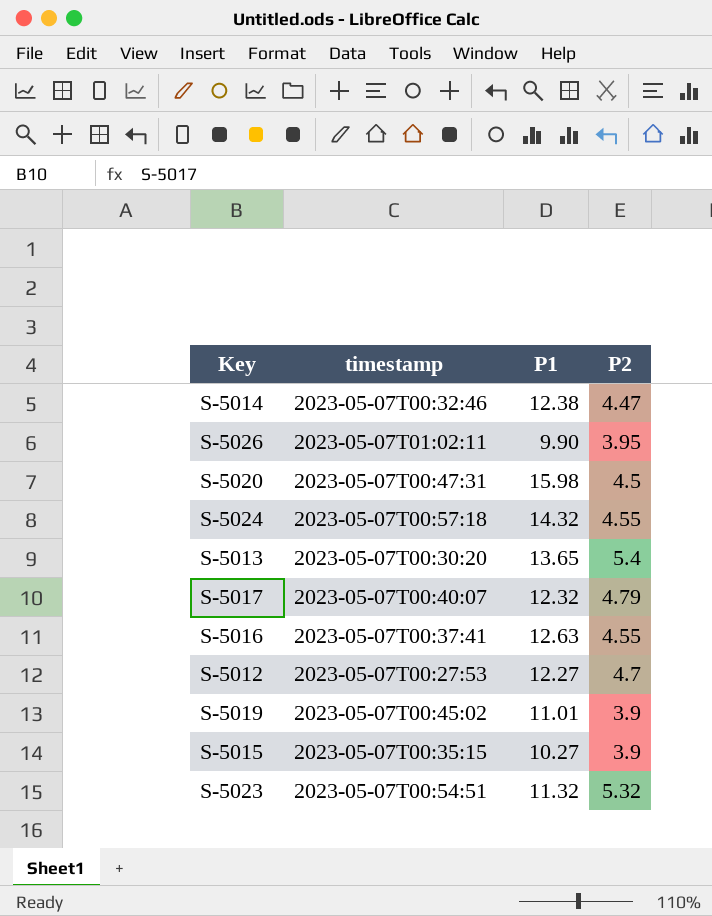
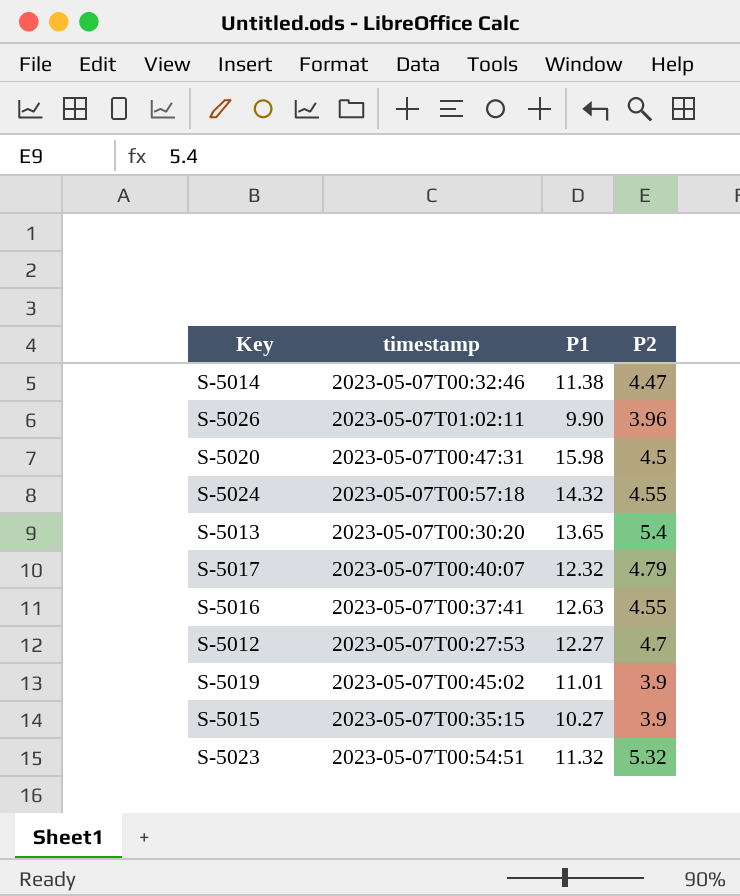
S-5014 | P1: 12.38 -> 11.38
S-5026 | P2: 3.95 -> 3.96

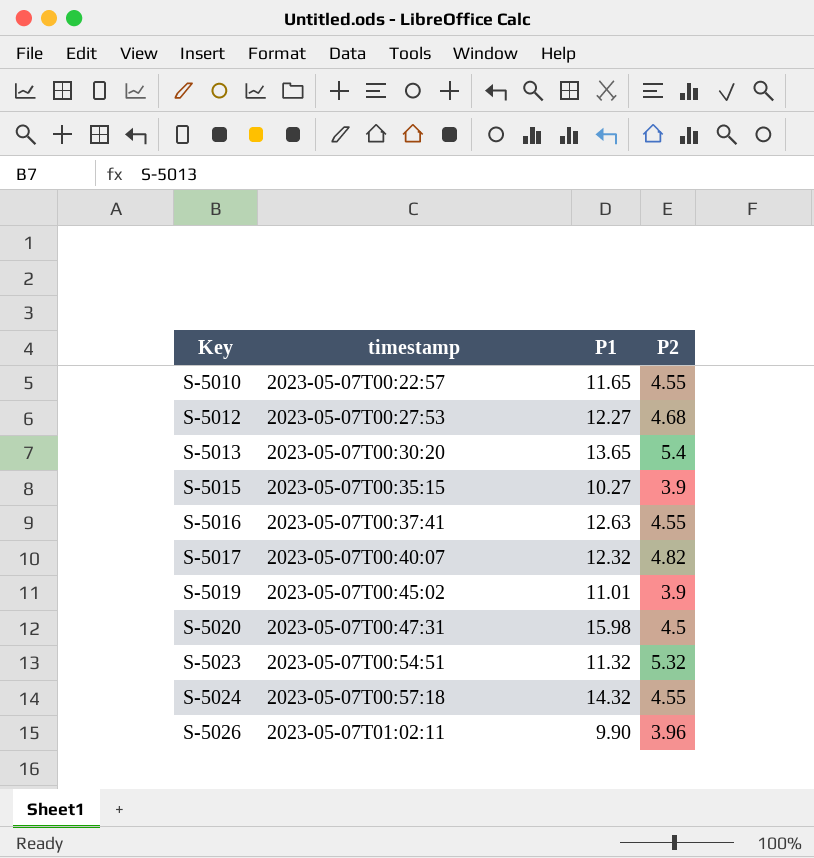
row order: none -> Key ascending
row S-5014: 2023-05-07T00:32:46 | 11.38 | 4.47 -> none
row S-5010: none -> 2023-05-07T00:22:57 | 11.65 | 4.55
S-5012 | P2: 4.7 -> 4.68
S-5017 | P2: 4.79 -> 4.82

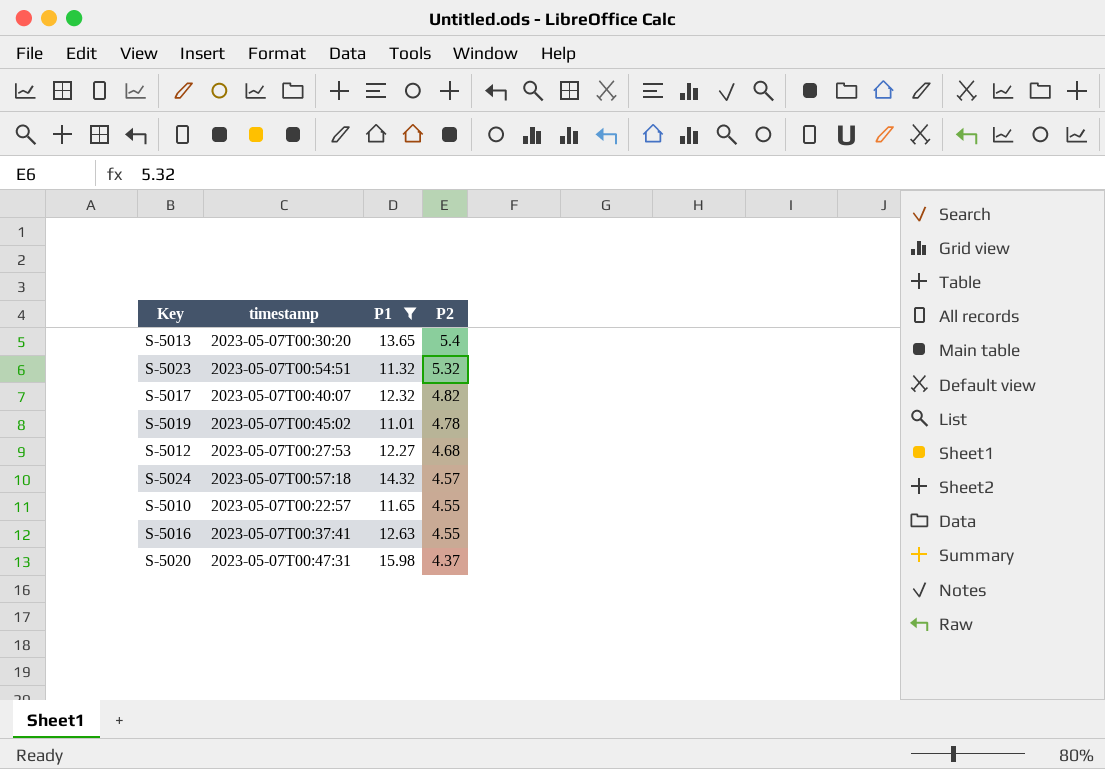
filter: none -> P1 >= 11.01
row order: Key ascending -> P2 descending
S-5019 | P2: 3.9 -> 4.78
S-5024 | P2: 4.55 -> 4.57
S-5020 | P2: 4.5 -> 4.37

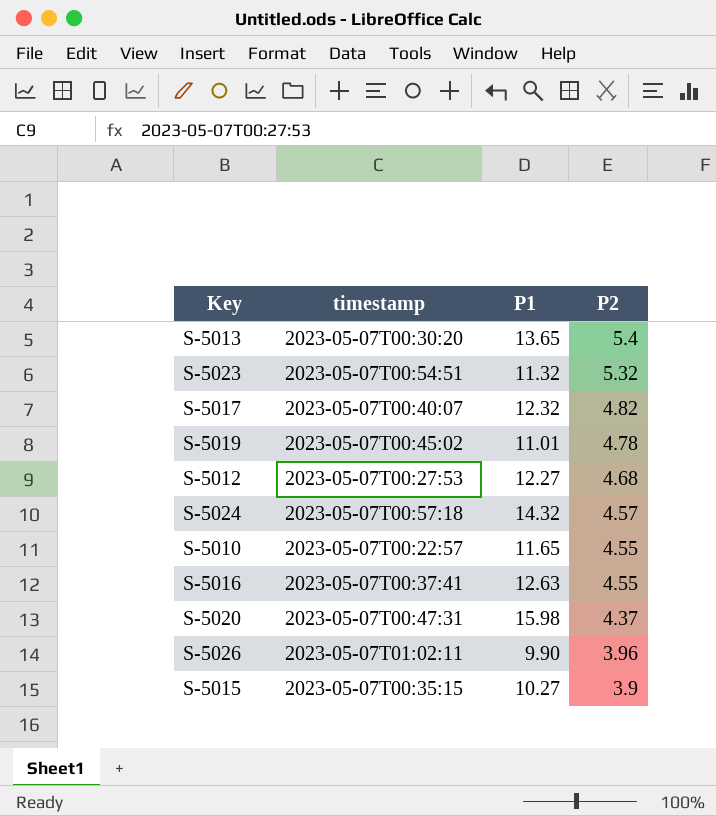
filter: P1 >= 11.01 -> none

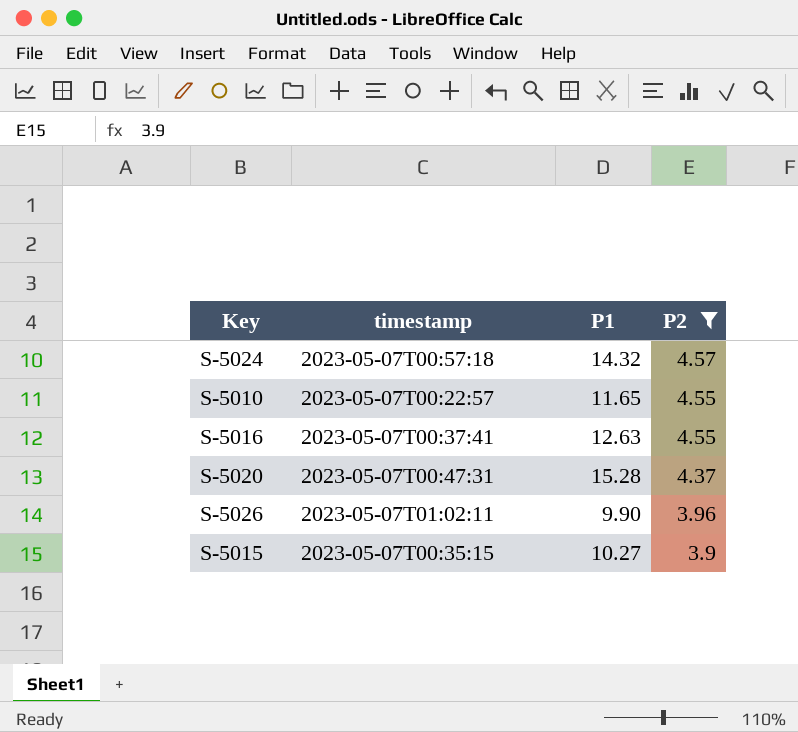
filter: none -> P2 <= 4.57
S-5020 | P1: 15.98 -> 15.28

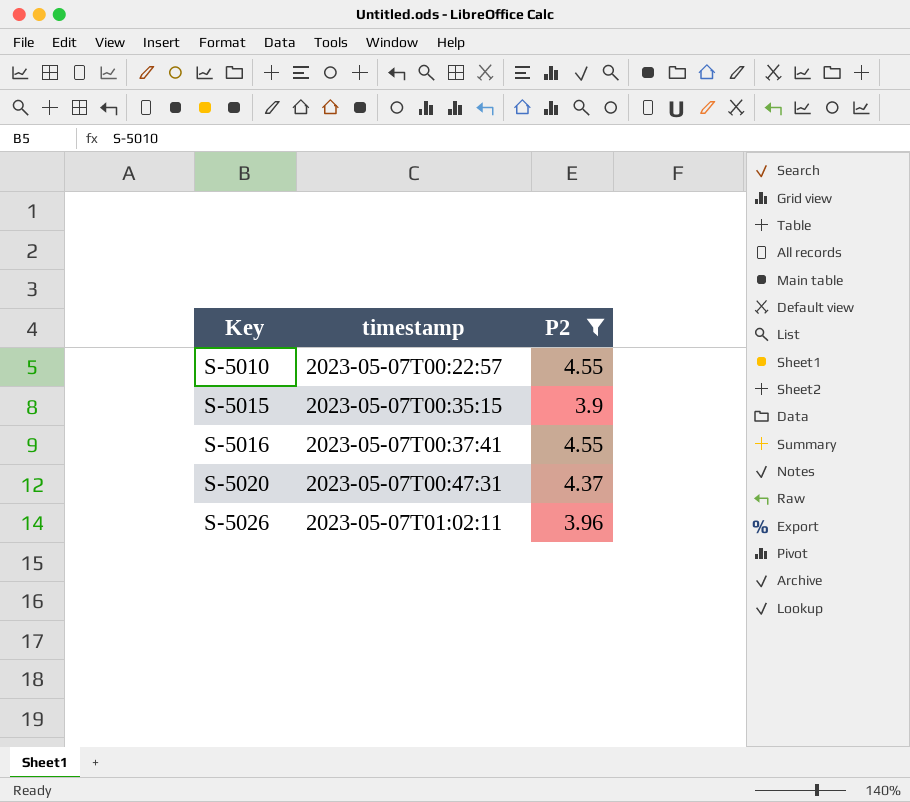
row order: P2 descending -> Key ascending
column P1 | position: 3 -> none
row S-5024: 2023-05-07T00:57:18 | 14.32 | 4.57 -> none

